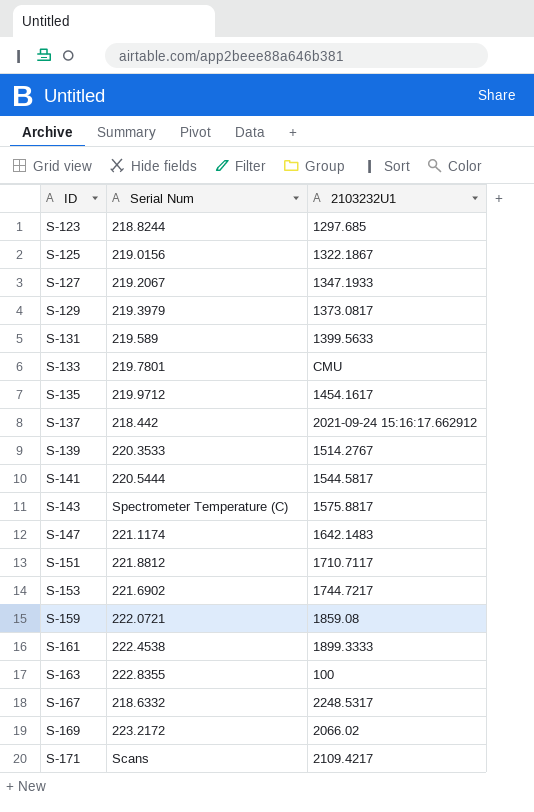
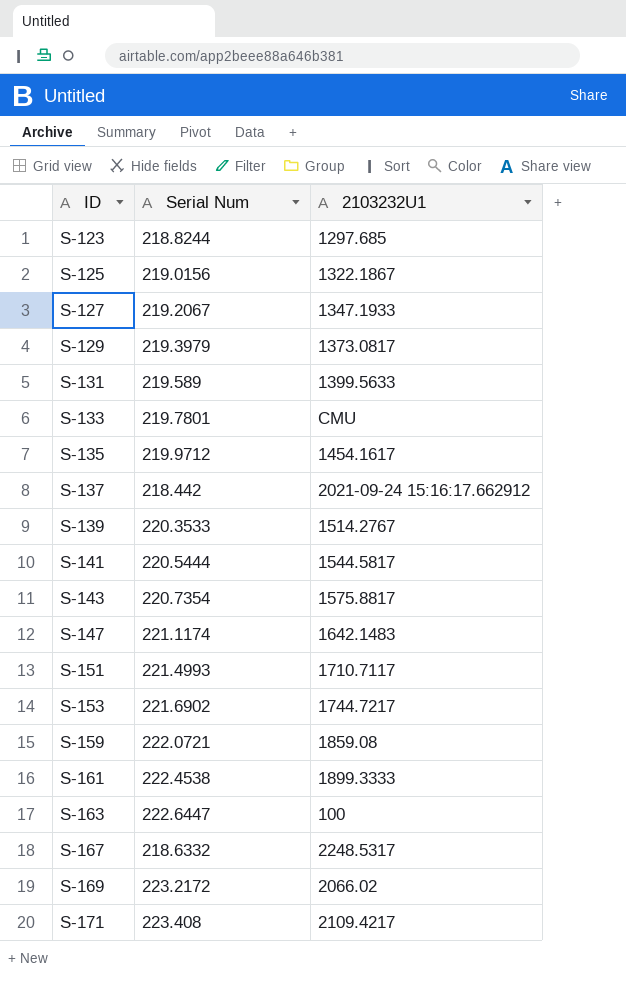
S-143 | Serial Num: Spectrometer Temperature (C) -> 220.7354
S-151 | Serial Num: 221.8812 -> 221.4993
S-163 | Serial Num: 222.8355 -> 222.6447
S-171 | Serial Num: Scans -> 223.408

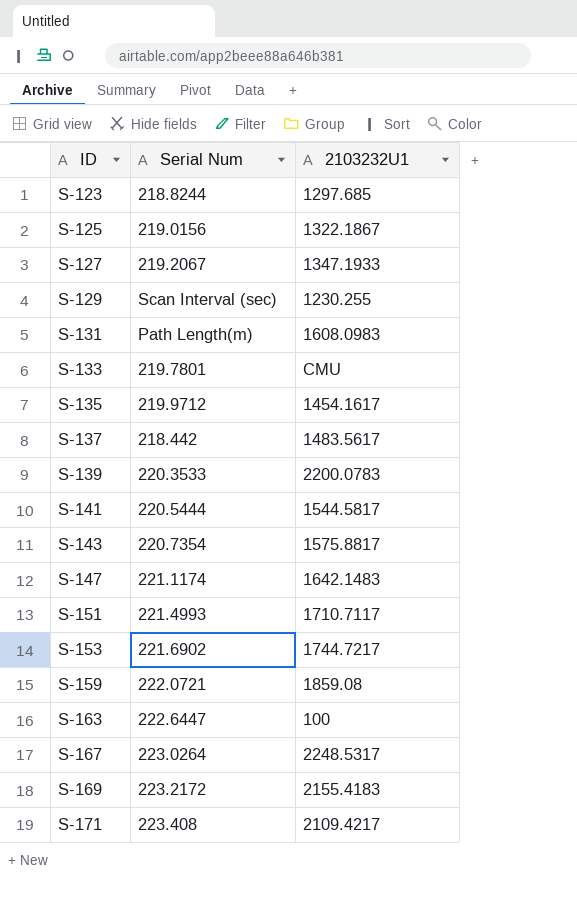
row S-161: 222.4538 | 1899.3333 -> none
S-129 | Serial Num: 219.3979 -> Scan Interval (sec)
S-129 | 2103232U1: 1373.0817 -> 1230.255
S-131 | Serial Num: 219.589 -> Path Length(m)
S-131 | 2103232U1: 1399.5633 -> 1608.0983
S-137 | 2103232U1: 2021-09-24 15:16:17.662912 -> 1483.5617
S-139 | 2103232U1: 1514.2767 -> 2200.0783
S-167 | Serial Num: 218.6332 -> 223.0264
S-169 | 2103232U1: 2066.02 -> 2155.4183

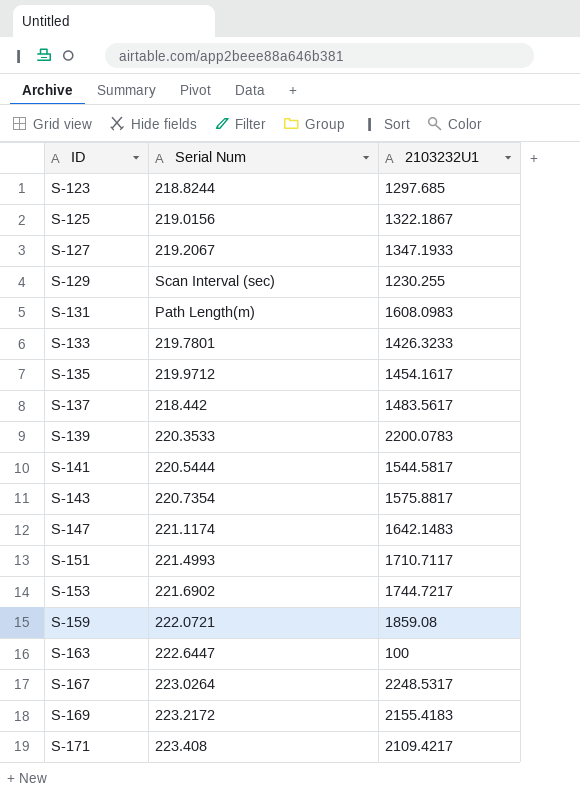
S-133 | 2103232U1: CMU -> 1426.3233

